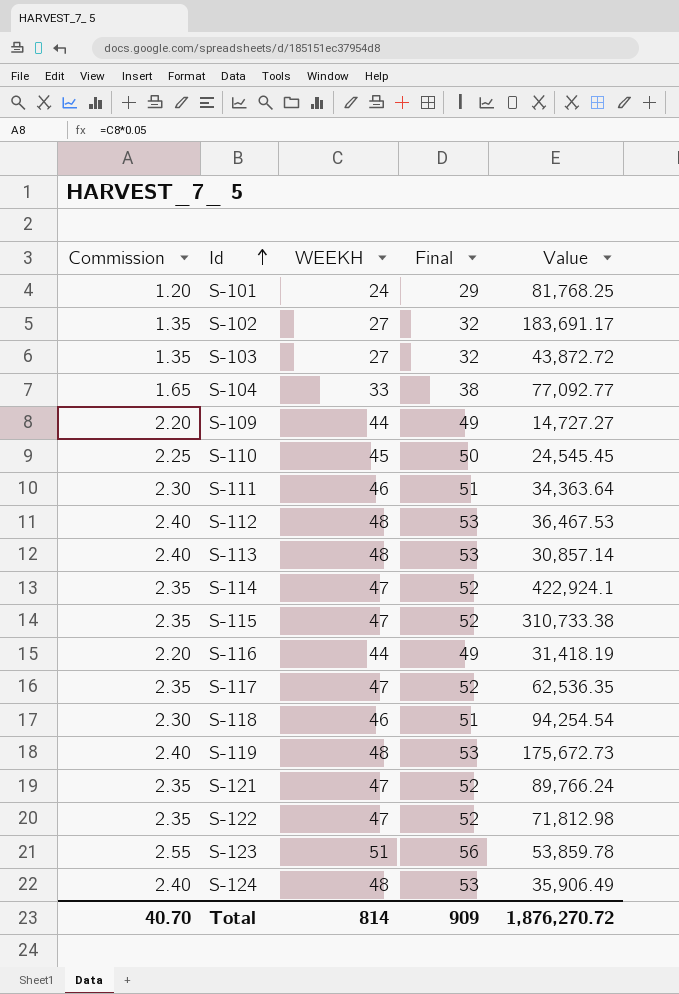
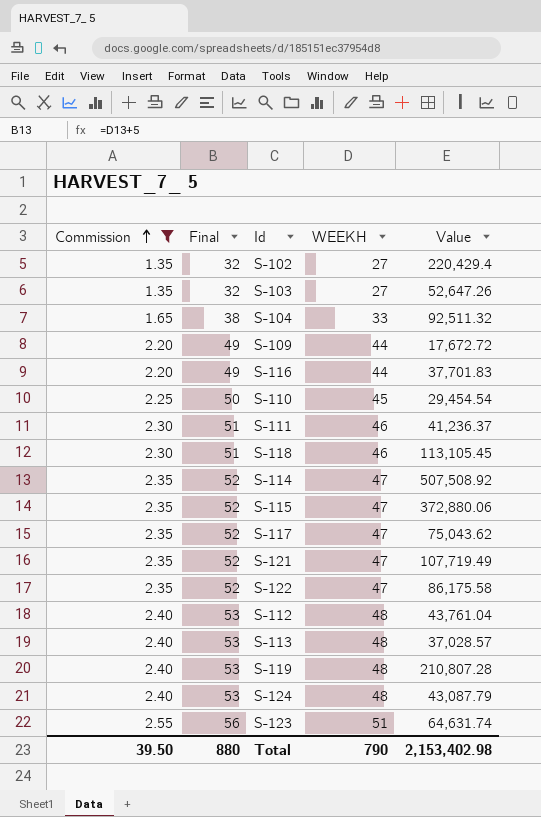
filter: none -> Commission != 1.20
row order: Id ascending -> Commission ascending
column Final | position: 4 -> 2
S-102 | Value: 183,691.17 -> 220,429.4
S-103 | Value: 43,872.72 -> 52,647.26
S-104 | Value: 77,092.77 -> 92,511.32
S-109 | Value: 14,727.27 -> 17,672.72
S-116 | Value: 31,418.19 -> 37,701.83
S-110 | Value: 24,545.45 -> 29,454.54
S-111 | Value: 34,363.64 -> 41,236.37
S-118 | Value: 94,254.54 -> 113,105.45
S-114 | Value: 422,924.1 -> 507,508.92
S-115 | Value: 310,733.38 -> 372,880.06
S-117 | Value: 62,536.35 -> 75,043.62
S-121 | Value: 89,766.24 -> 107,719.49
S-122 | Value: 71,812.98 -> 86,175.58
S-112 | Value: 36,467.53 -> 43,761.04
S-113 | Value: 30,857.14 -> 37,028.57
S-119 | Value: 175,672.73 -> 210,807.28
S-124 | Value: 35,906.49 -> 43,087.79
S-123 | Value: 53,859.78 -> 64,631.74
Total | Commission: 40.70 -> 39.50
Total | Final: 909 -> 880
Total | WEEKH: 814 -> 790
Total | Value: 1,876,270.72 -> 2,153,402.98

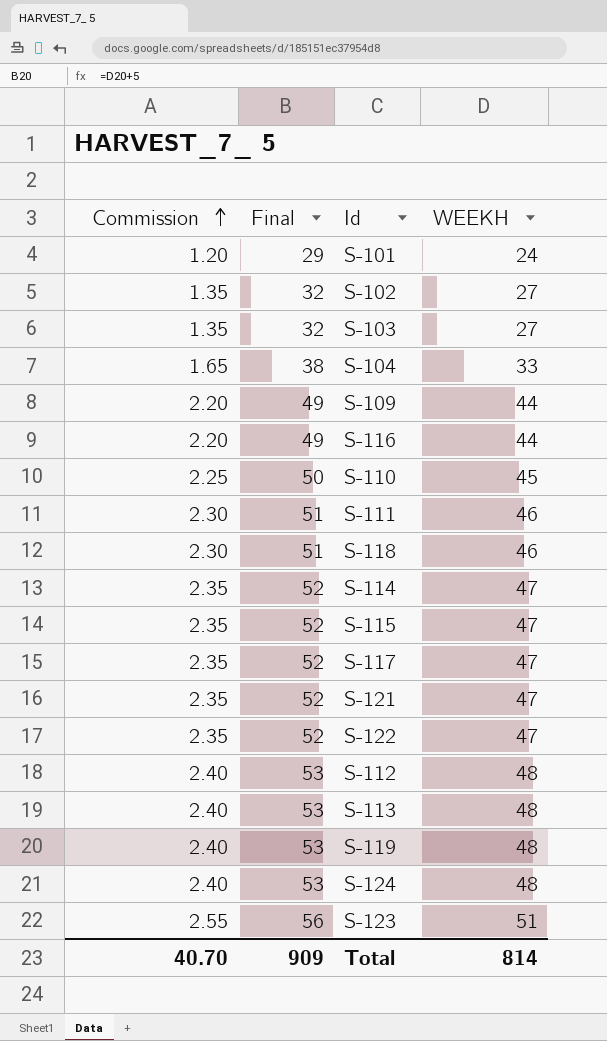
filter: Commission != 1.20 -> none
column Value | position: 5 -> none
Total | Commission: 39.50 -> 40.70
Total | Final: 880 -> 909
Total | WEEKH: 790 -> 814

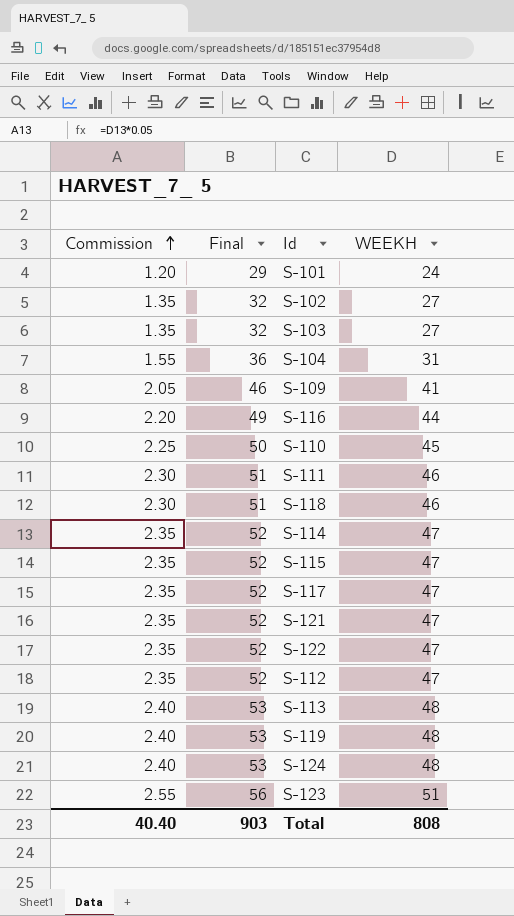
S-104 | Commission: 1.65 -> 1.55
S-104 | Final: 38 -> 36
S-104 | WEEKH: 33 -> 31
S-109 | Commission: 2.20 -> 2.05
S-109 | Final: 49 -> 46
S-109 | WEEKH: 44 -> 41
S-112 | Commission: 2.40 -> 2.35
S-112 | Final: 53 -> 52
S-112 | WEEKH: 48 -> 47
Total | Commission: 40.70 -> 40.40
Total | Final: 909 -> 903
Total | WEEKH: 814 -> 808

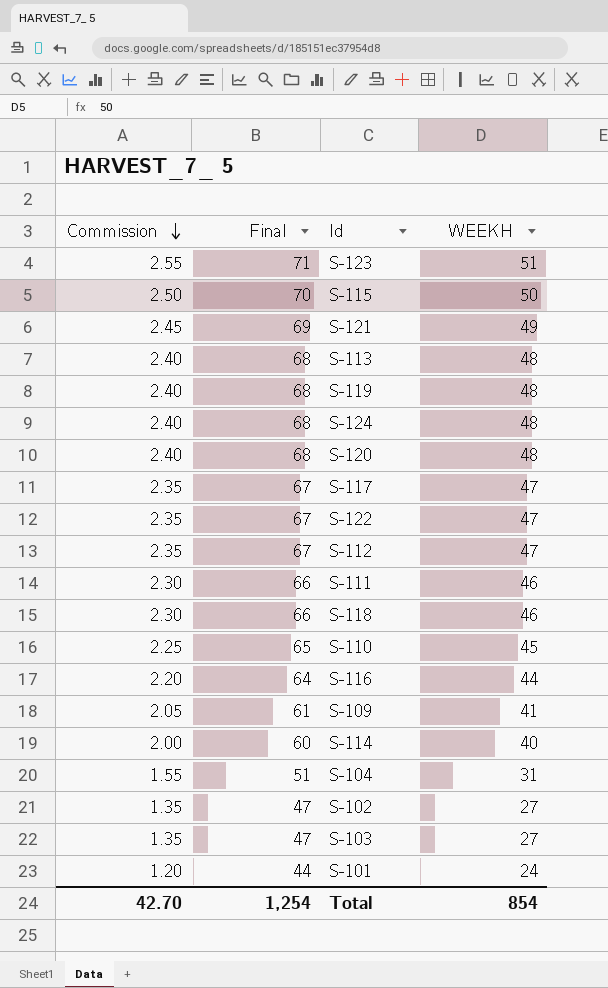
row order: Commission ascending -> Commission descending
column Final | formula: [WEEKH] + 5 -> [WEEKH] + 20
S-115 | Commission: 2.35 -> 2.50
S-115 | WEEKH: 47 -> 50
S-121 | Commission: 2.35 -> 2.45
S-121 | WEEKH: 47 -> 49
row S-120: none -> 2.40 | 68 | 48
S-114 | Commission: 2.35 -> 2.00
S-114 | WEEKH: 47 -> 40
Total | Commission: 40.40 -> 42.70
Total | Final: 903 -> 1,254
Total | WEEKH: 808 -> 854

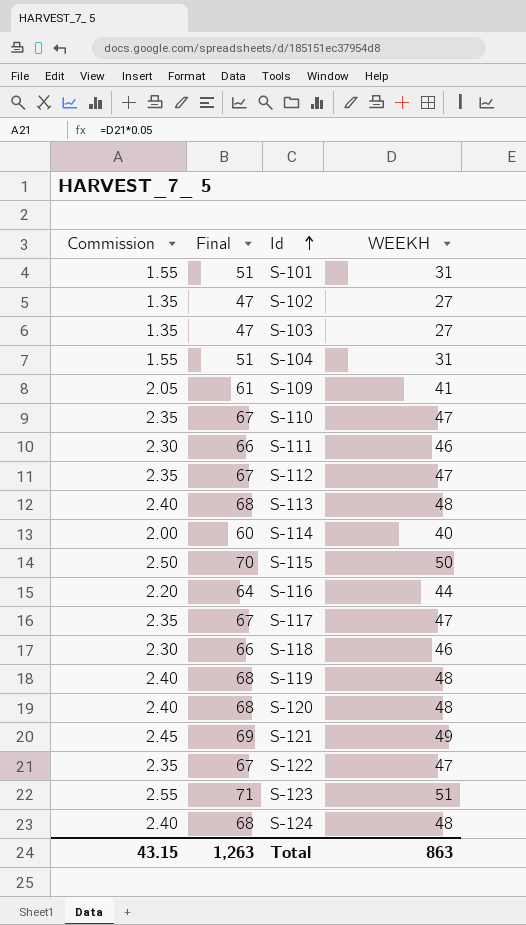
row order: Commission descending -> Id ascending
S-101 | Commission: 1.20 -> 1.55
S-101 | Final: 44 -> 51
S-101 | WEEKH: 24 -> 31
S-110 | Commission: 2.25 -> 2.35
S-110 | Final: 65 -> 67
S-110 | WEEKH: 45 -> 47
Total | Commission: 42.70 -> 43.15
Total | Final: 1,254 -> 1,263
Total | WEEKH: 854 -> 863

